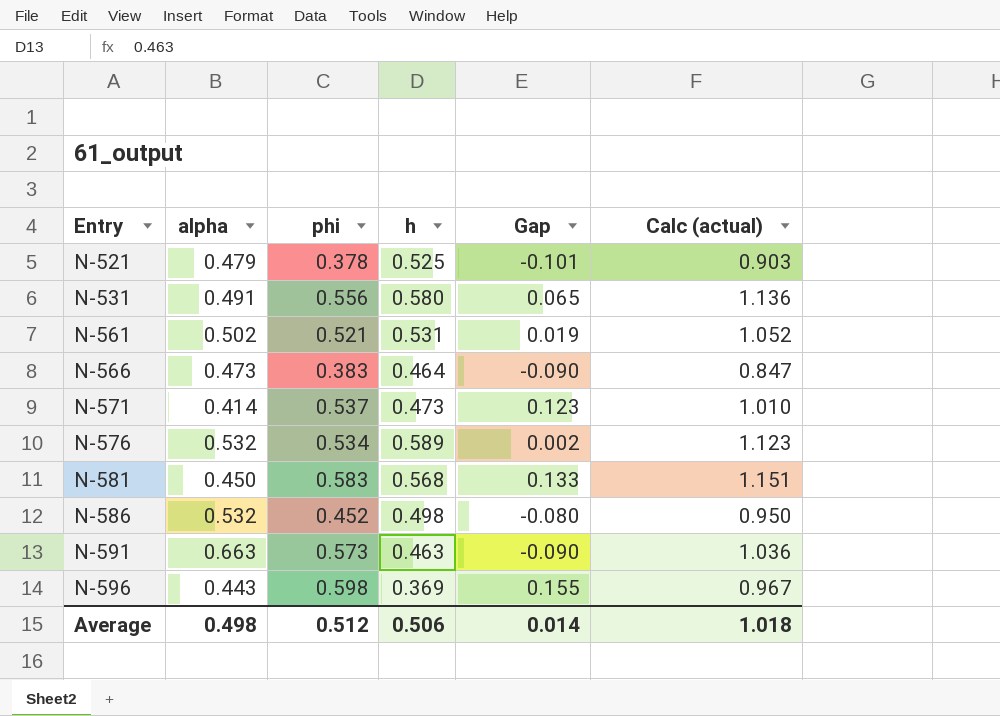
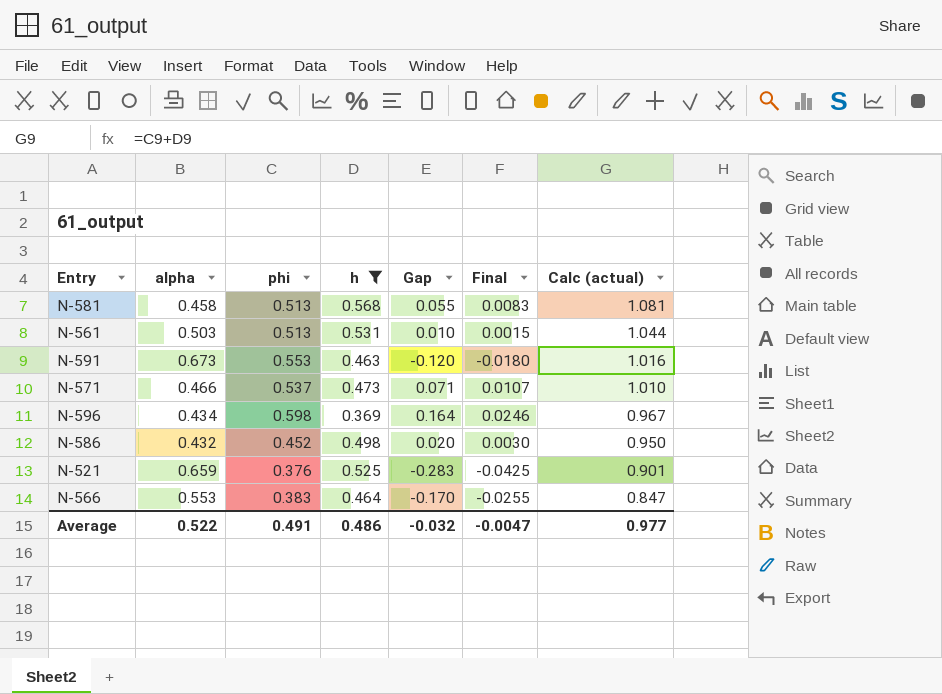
filter: none -> h <= 0.568
row order: Entry ascending -> Calc (actual) descending
column Final | formula: none -> [Gap] * 0.15
N-581 | alpha: 0.450 -> 0.458
N-581 | phi: 0.583 -> 0.513
N-581 | Gap: 0.133 -> 0.055
N-581 | Calc (actual): 1.151 -> 1.081
N-561 | alpha: 0.502 -> 0.503
N-561 | phi: 0.521 -> 0.513
N-561 | Gap: 0.019 -> 0.010
N-561 | Calc (actual): 1.052 -> 1.044
N-591 | alpha: 0.663 -> 0.673
N-591 | phi: 0.573 -> 0.553
N-591 | Gap: -0.090 -> -0.120
N-591 | Calc (actual): 1.036 -> 1.016
N-571 | alpha: 0.414 -> 0.466
N-571 | Gap: 0.123 -> 0.071
N-596 | alpha: 0.443 -> 0.434
N-596 | Gap: 0.155 -> 0.164
N-586 | alpha: 0.532 -> 0.432
N-586 | Gap: -0.080 -> 0.020
N-521 | alpha: 0.479 -> 0.659
N-521 | phi: 0.378 -> 0.376
N-521 | Gap: -0.101 -> -0.283
N-521 | Calc (actual): 0.903 -> 0.901
N-566 | alpha: 0.473 -> 0.553
N-566 | Gap: -0.090 -> -0.170
Average | alpha: 0.498 -> 0.522
Average | phi: 0.512 -> 0.491
Average | h: 0.506 -> 0.486
Average | Gap: 0.014 -> -0.032
Average | Calc (actual): 1.018 -> 0.977

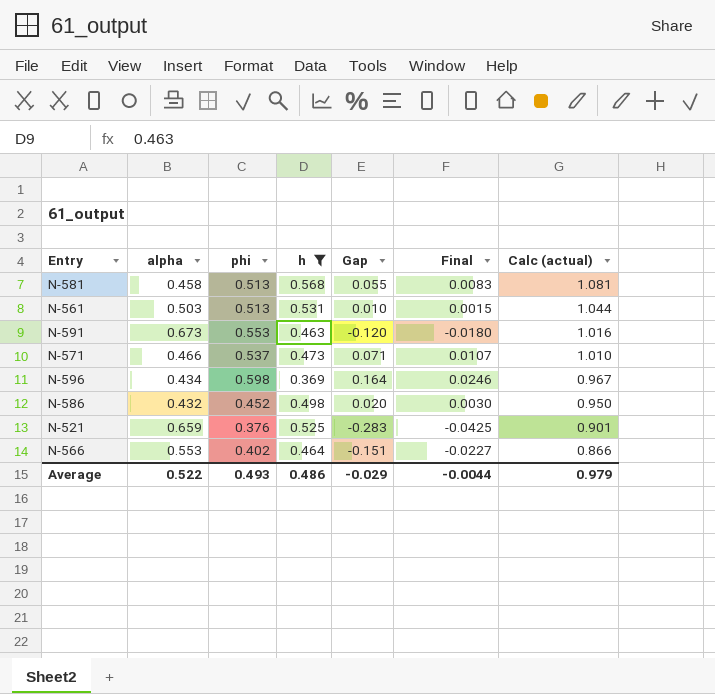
N-566 | phi: 0.383 -> 0.402
N-566 | Gap: -0.170 -> -0.151
N-566 | Final: -0.0255 -> -0.0227
N-566 | Calc (actual): 0.847 -> 0.866
Average | phi: 0.491 -> 0.493
Average | Gap: -0.032 -> -0.029
Average | Final: -0.0047 -> -0.0044
Average | Calc (actual): 0.977 -> 0.979

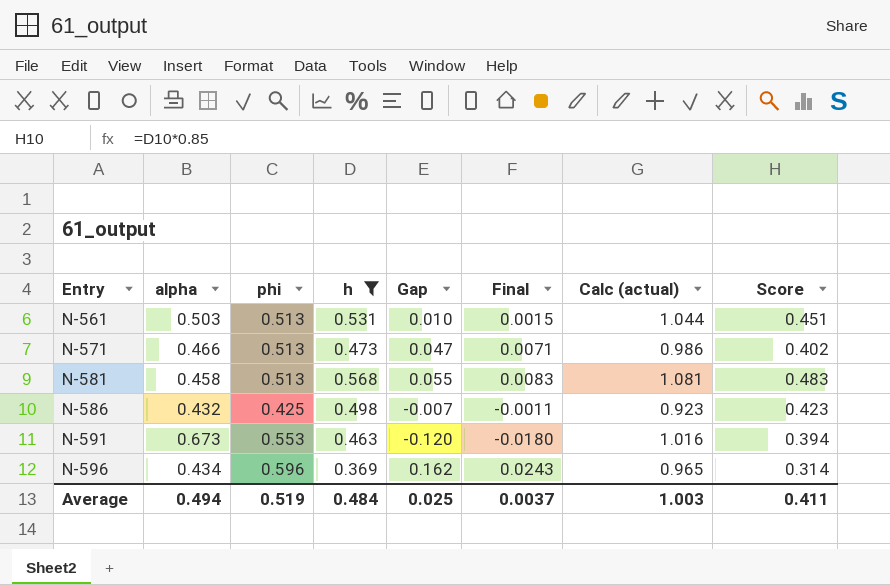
row order: Calc (actual) descending -> Entry ascending
column Score | formula: none -> [h] * 0.85
row N-521: 0.659 | 0.376 | 0.525 | -0.283 | -0.0425 | 0.901 -> none
row N-566: 0.553 | 0.402 | 0.464 | -0.151 | -0.0227 | 0.866 -> none
N-571 | phi: 0.537 -> 0.513
N-571 | Gap: 0.071 -> 0.047
N-571 | Final: 0.0107 -> 0.0071
N-571 | Calc (actual): 1.010 -> 0.986
N-586 | phi: 0.452 -> 0.425
N-586 | Gap: 0.020 -> -0.007
N-586 | Final: 0.0030 -> -0.0011
N-586 | Calc (actual): 0.950 -> 0.923
N-596 | phi: 0.598 -> 0.596
N-596 | Gap: 0.164 -> 0.162
N-596 | Final: 0.0246 -> 0.0243
N-596 | Calc (actual): 0.967 -> 0.965
Average | alpha: 0.522 -> 0.494
Average | phi: 0.493 -> 0.519
Average | h: 0.486 -> 0.484
Average | Gap: -0.029 -> 0.025
Average | Final: -0.0044 -> 0.0037
Average | Calc (actual): 0.979 -> 1.003

